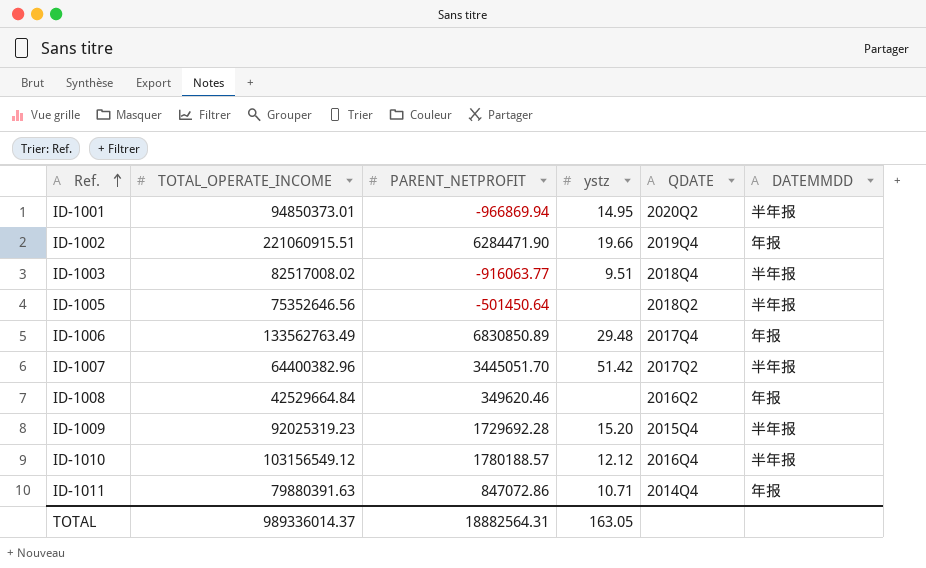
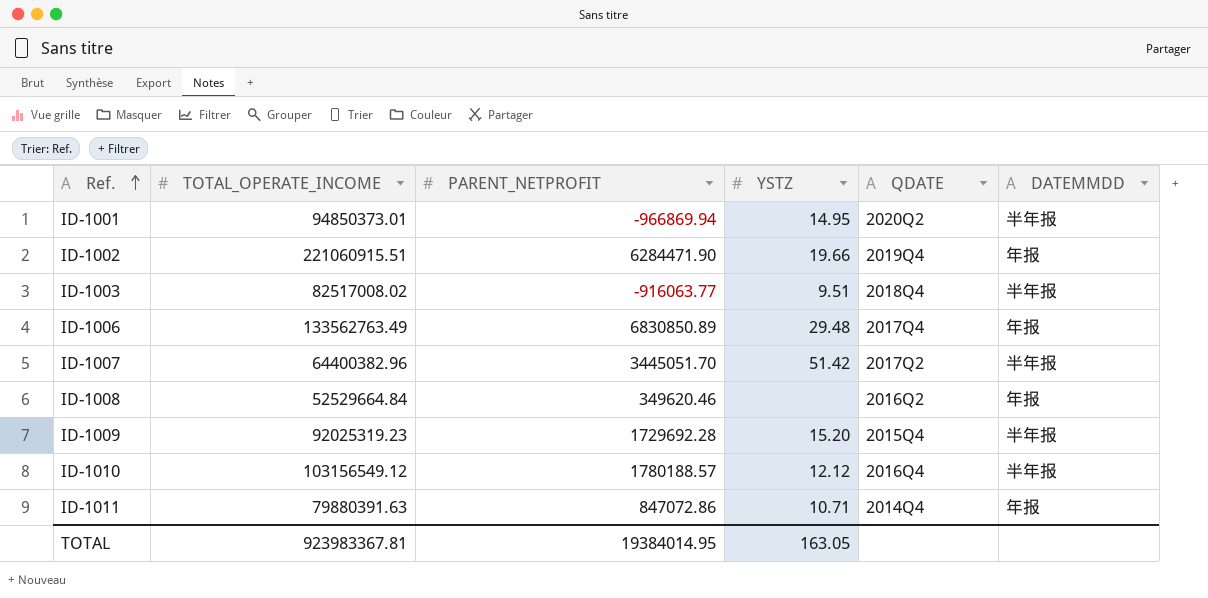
column name: ystz -> YSTZ
row ID-1005: 75352646.56 | -501450.64 | none | 2018Q2 | 半年报 -> none
ID-1008 | TOTAL_OPERATE_INCOME: 42529664.84 -> 52529664.84
TOTAL | TOTAL_OPERATE_INCOME: 989336014.37 -> 923983367.81
TOTAL | PARENT_NETPROFIT: 18882564.31 -> 19384014.95

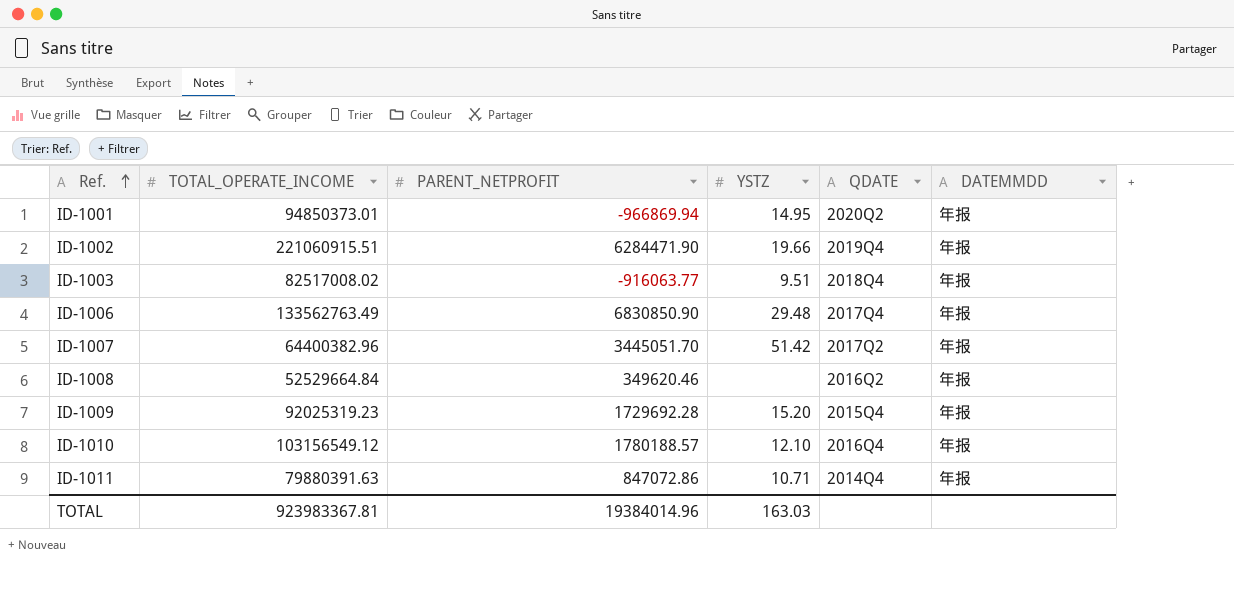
ID-1001 | DATEMMDD: 半年报 -> 年报
ID-1003 | DATEMMDD: 半年报 -> 年报
ID-1006 | PARENT_NETPROFIT: 6830850.89 -> 6830850.90
ID-1007 | DATEMMDD: 半年报 -> 年报
ID-1009 | DATEMMDD: 半年报 -> 年报
ID-1010 | YSTZ: 12.12 -> 12.10
ID-1010 | DATEMMDD: 半年报 -> 年报
TOTAL | PARENT_NETPROFIT: 19384014.95 -> 19384014.96
TOTAL | YSTZ: 163.05 -> 163.03

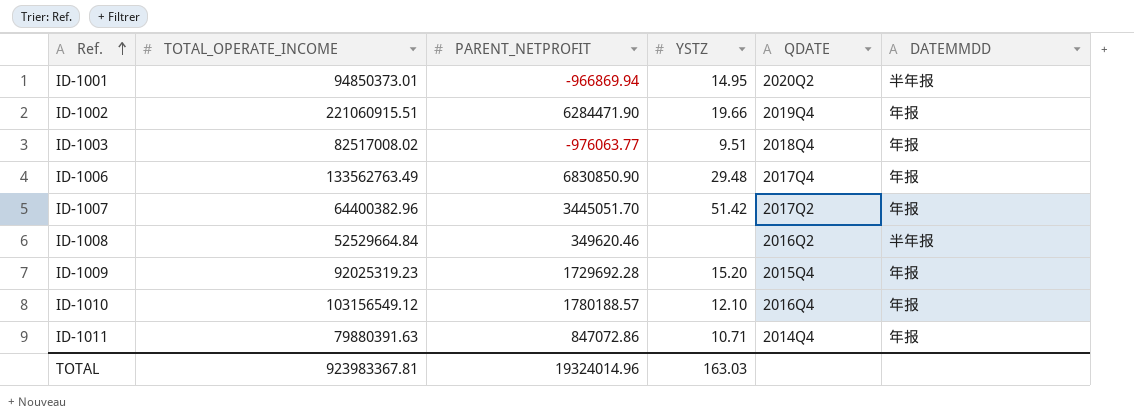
ID-1001 | DATEMMDD: 年报 -> 半年报
ID-1003 | PARENT_NETPROFIT: -916063.77 -> -976063.77
ID-1008 | DATEMMDD: 年报 -> 半年报
TOTAL | PARENT_NETPROFIT: 19384014.96 -> 19324014.96

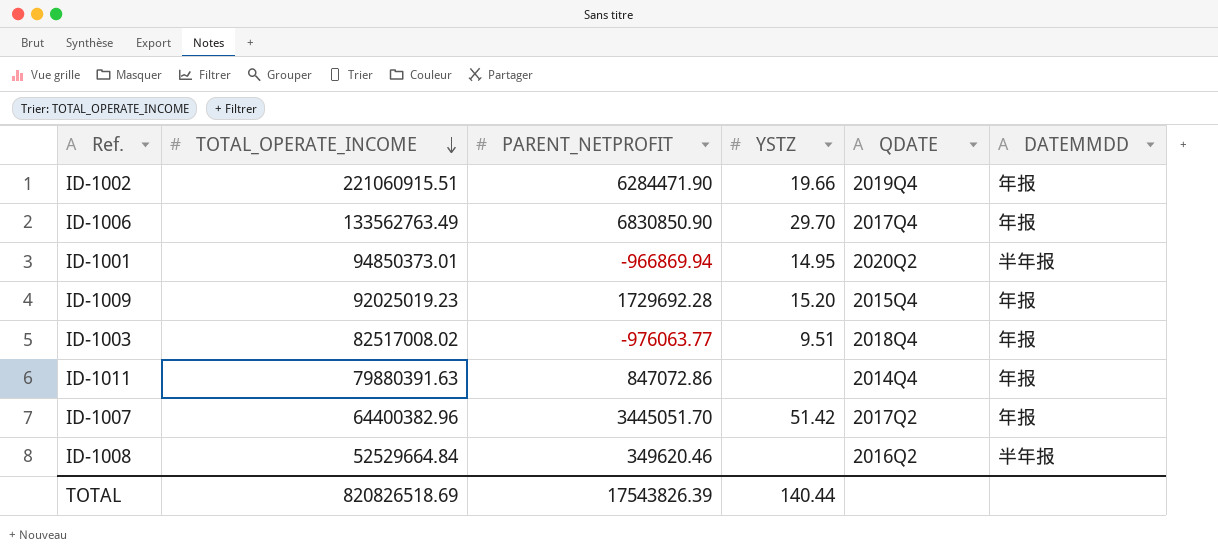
row order: Ref. ascending -> TOTAL_OPERATE_INCOME descending
row ID-1010: 103156549.12 | 1780188.57 | 12.10 | 2016Q4 | 年报 -> none
ID-1006 | YSTZ: 29.48 -> 29.70
ID-1009 | TOTAL_OPERATE_INCOME: 92025319.23 -> 92025019.23
ID-1011 | YSTZ: 10.71 -> none
TOTAL | TOTAL_OPERATE_INCOME: 923983367.81 -> 820826518.69
TOTAL | PARENT_NETPROFIT: 19324014.96 -> 17543826.39
TOTAL | YSTZ: 163.03 -> 140.44

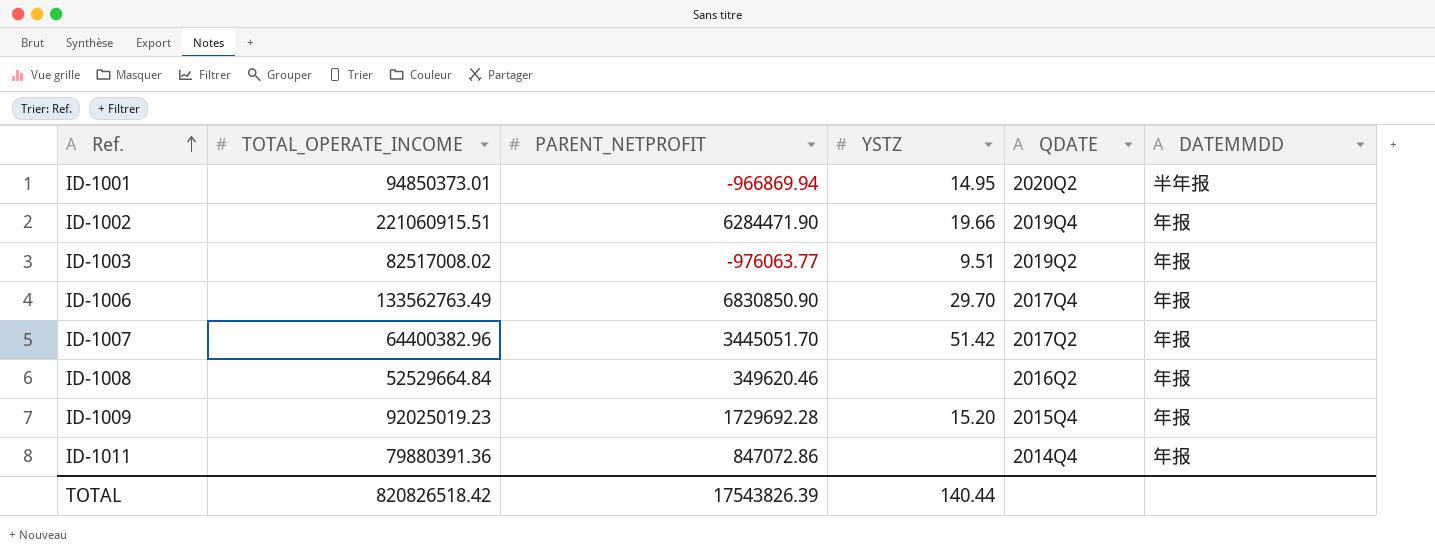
row order: TOTAL_OPERATE_INCOME descending -> Ref. ascending
ID-1003 | QDATE: 2018Q4 -> 2019Q2
ID-1008 | DATEMMDD: 半年报 -> 年报
ID-1011 | TOTAL_OPERATE_INCOME: 79880391.63 -> 79880391.36
TOTAL | TOTAL_OPERATE_INCOME: 820826518.69 -> 820826518.42

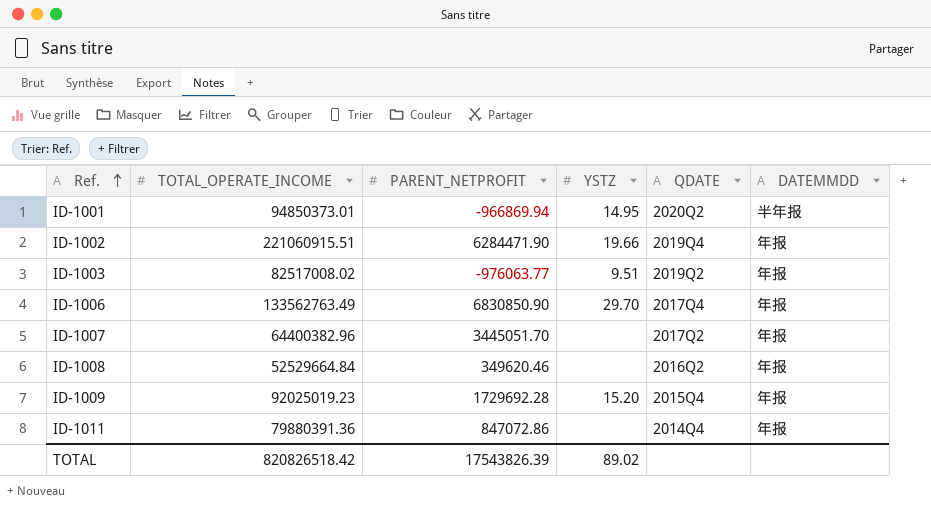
ID-1007 | YSTZ: 51.42 -> none
TOTAL | YSTZ: 140.44 -> 89.02

